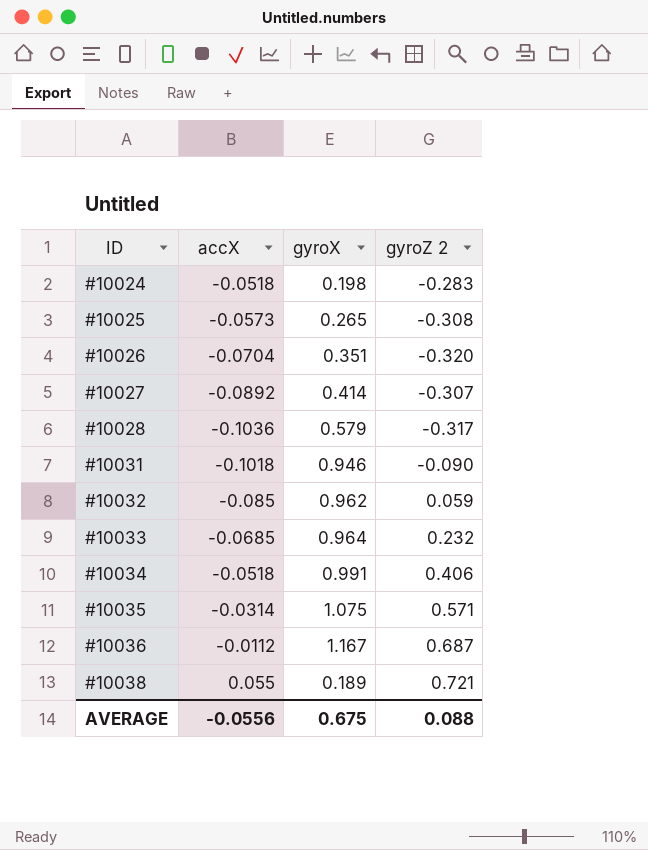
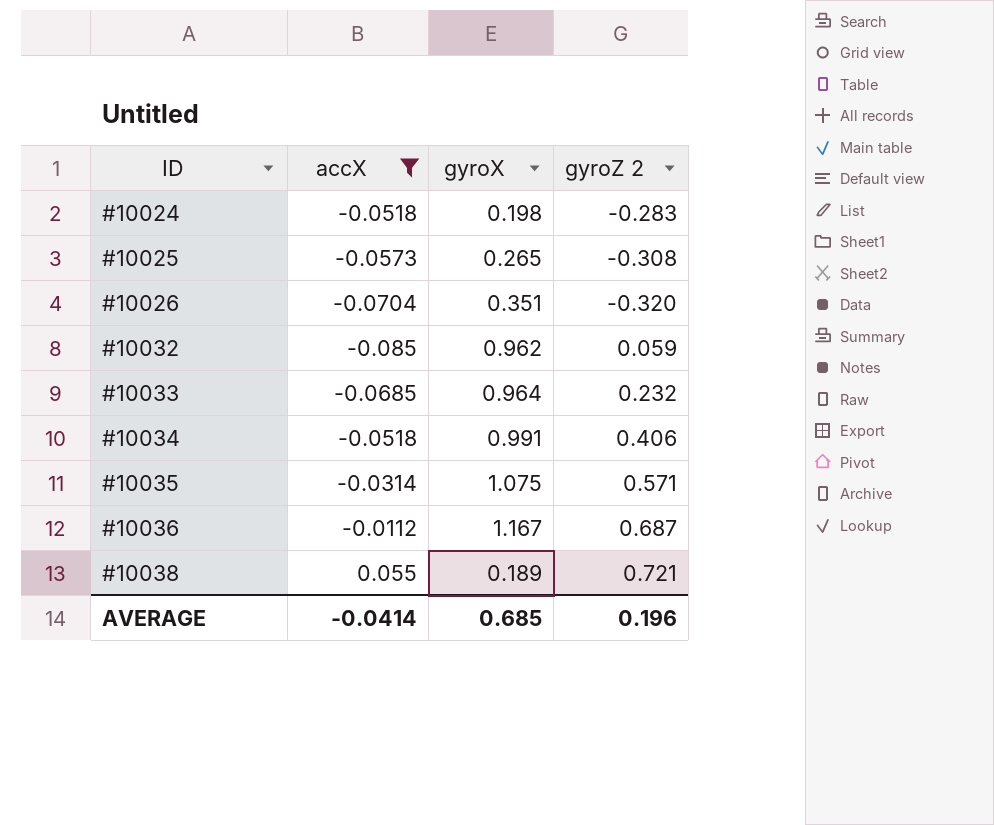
filter: none -> accX >= -0.085
AVERAGE | accX: -0.0556 -> -0.0414
AVERAGE | gyroX: 0.675 -> 0.685
AVERAGE | gyroZ 2: 0.088 -> 0.196

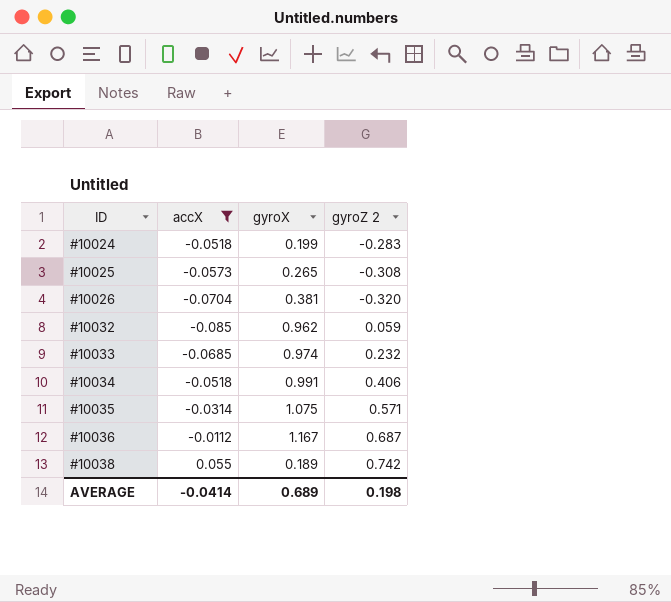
#10024 | gyroX: 0.198 -> 0.199
#10026 | gyroX: 0.351 -> 0.381
#10033 | gyroX: 0.964 -> 0.974
#10038 | gyroZ 2: 0.721 -> 0.742
AVERAGE | gyroX: 0.685 -> 0.689
AVERAGE | gyroZ 2: 0.196 -> 0.198

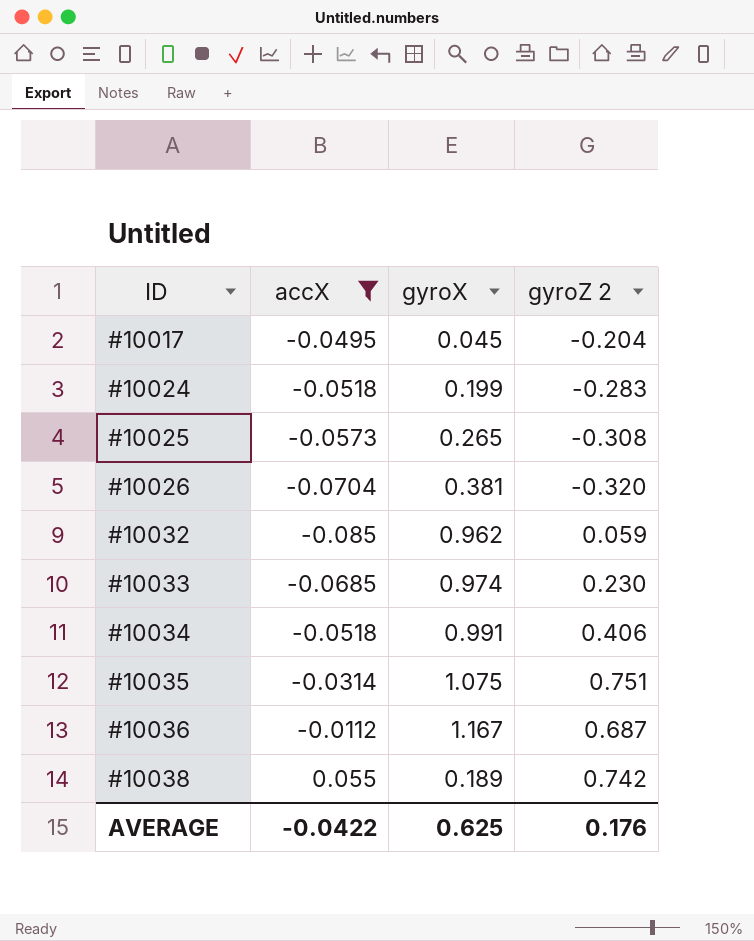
row #10017: none -> -0.0495 | 0.045 | -0.204
#10033 | gyroZ 2: 0.232 -> 0.230
#10035 | gyroZ 2: 0.571 -> 0.751
AVERAGE | accX: -0.0414 -> -0.0422
AVERAGE | gyroX: 0.689 -> 0.625
AVERAGE | gyroZ 2: 0.198 -> 0.176

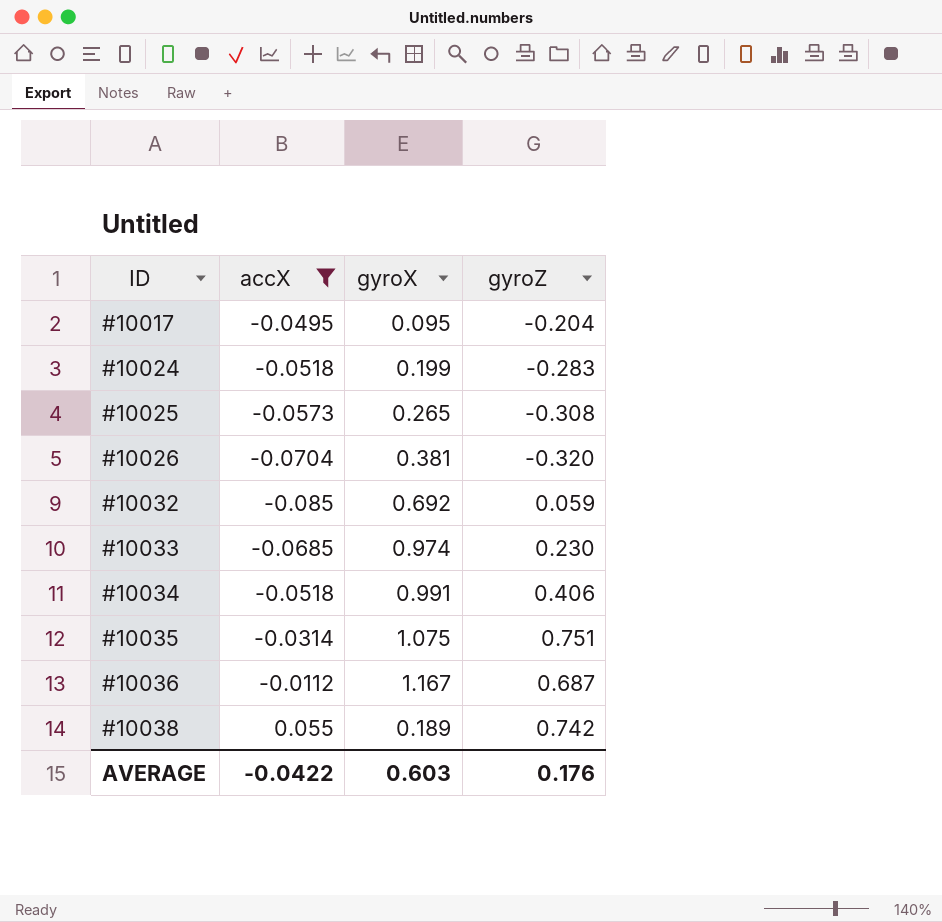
column name: gyroZ 2 -> gyroZ
#10017 | gyroX: 0.045 -> 0.095
#10032 | gyroX: 0.962 -> 0.692
AVERAGE | gyroX: 0.625 -> 0.603

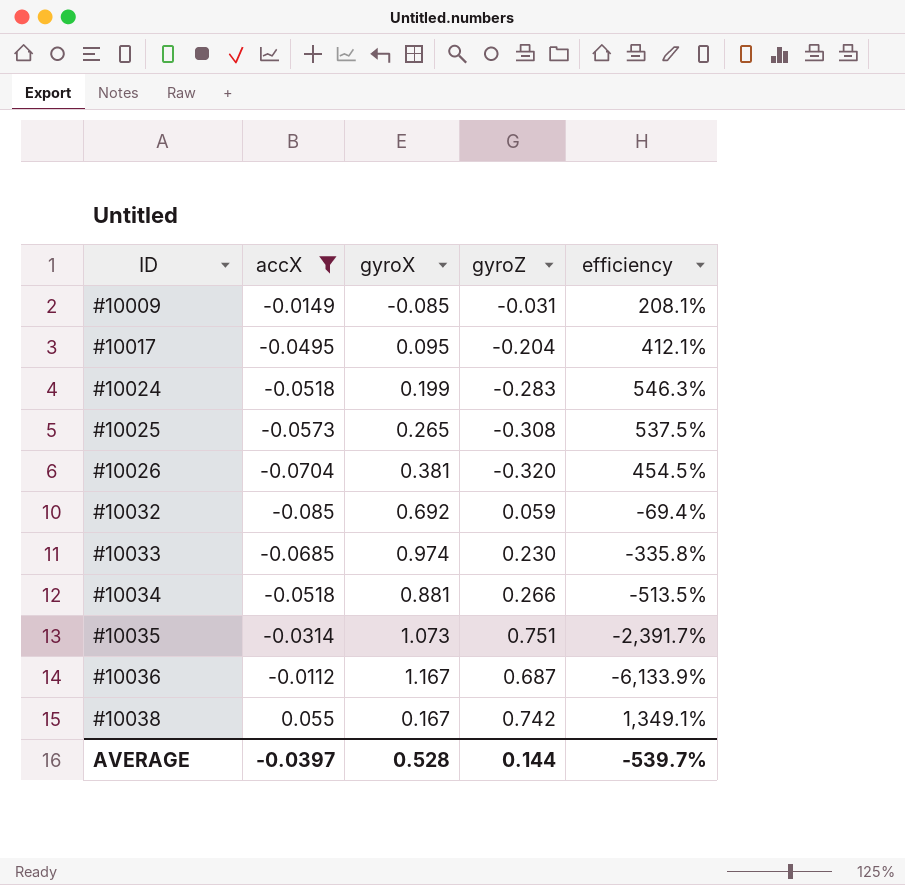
column efficiency | formula: none -> [gyroZ] / [accX]
row #10009: none -> -0.0149 | -0.085 | -0.031 | 208.1%
#10034 | gyroX: 0.991 -> 0.881
#10034 | gyroZ: 0.406 -> 0.266
#10035 | gyroX: 1.075 -> 1.073
#10038 | gyroX: 0.189 -> 0.167
AVERAGE | accX: -0.0422 -> -0.0397
AVERAGE | gyroX: 0.603 -> 0.528
AVERAGE | gyroZ: 0.176 -> 0.144

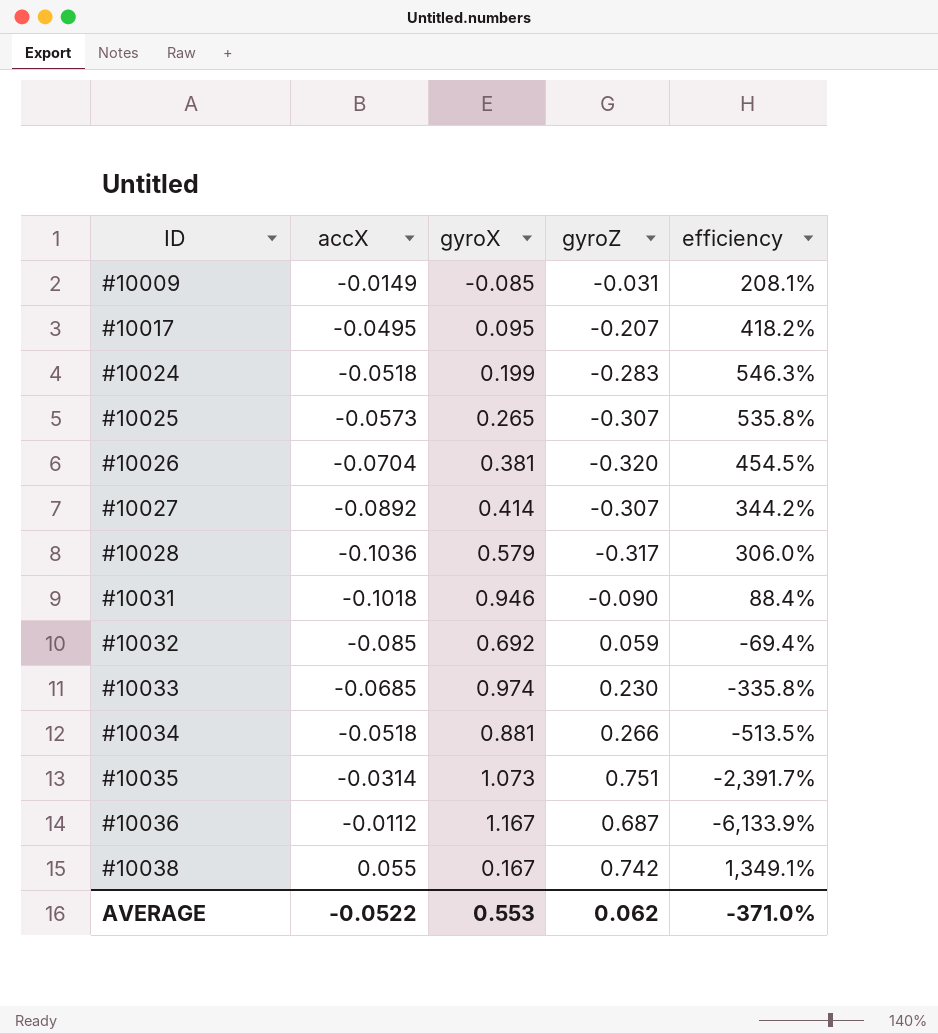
filter: accX >= -0.085 -> none
#10017 | gyroZ: -0.204 -> -0.207
#10017 | efficiency: 412.1% -> 418.2%
#10025 | gyroZ: -0.308 -> -0.307
#10025 | efficiency: 537.5% -> 535.8%
AVERAGE | accX: -0.0397 -> -0.0522
AVERAGE | gyroX: 0.528 -> 0.553
AVERAGE | gyroZ: 0.144 -> 0.062
AVERAGE | efficiency: -539.7% -> -371.0%

